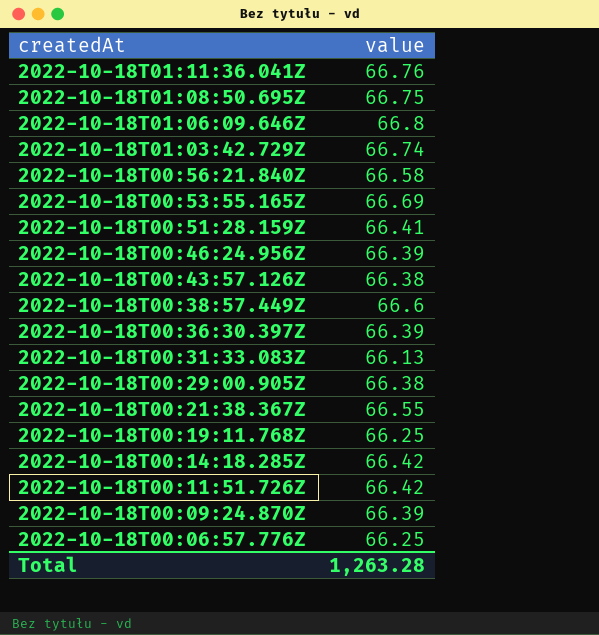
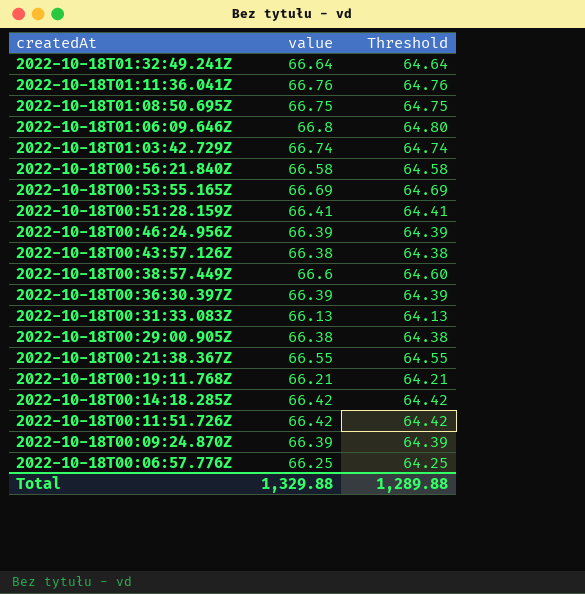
column Threshold | formula: none -> [value] - 2
row 2022-10-18T01:32:49.241Z: none -> 66.64 | 64.64
2022-10-18T00:19:11.768Z | value: 66.25 -> 66.21
Total | value: 1,263.28 -> 1,329.88

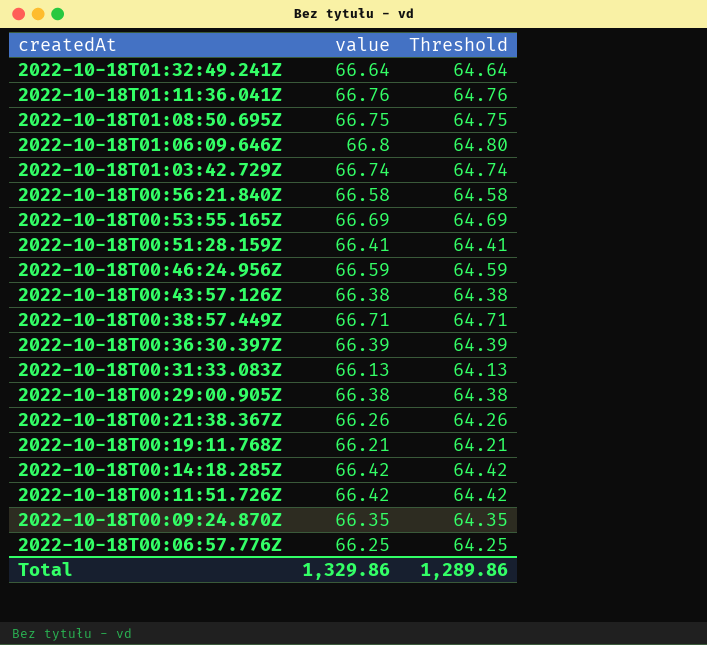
2022-10-18T00:46:24.956Z | value: 66.39 -> 66.59
2022-10-18T00:46:24.956Z | Threshold: 64.39 -> 64.59
2022-10-18T00:38:57.449Z | value: 66.6 -> 66.71
2022-10-18T00:38:57.449Z | Threshold: 64.60 -> 64.71
2022-10-18T00:21:38.367Z | value: 66.55 -> 66.26
2022-10-18T00:21:38.367Z | Threshold: 64.55 -> 64.26
2022-10-18T00:09:24.870Z | value: 66.39 -> 66.35
2022-10-18T00:09:24.870Z | Threshold: 64.39 -> 64.35
Total | value: 1,329.88 -> 1,329.86
Total | Threshold: 1,289.88 -> 1,289.86

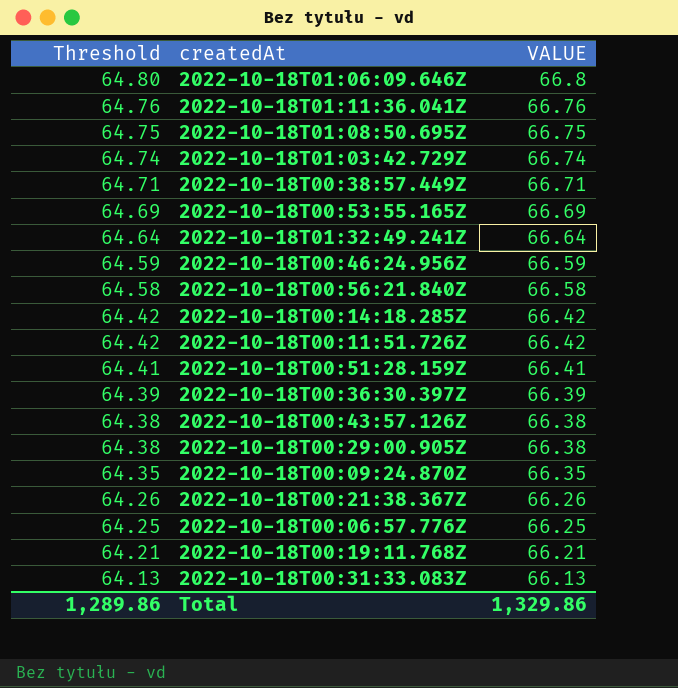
row order: createdAt descending -> Threshold descending
column Threshold | position: 3 -> 1
column name: value -> VALUE

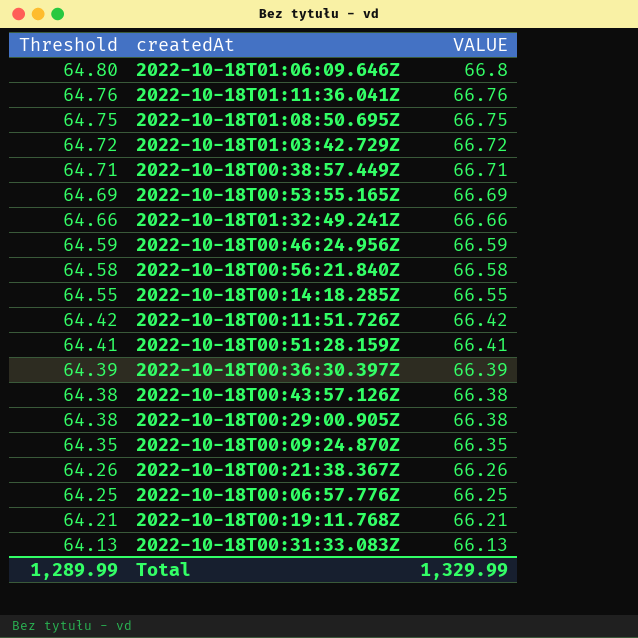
2022-10-18T01:03:42.729Z | Threshold: 64.74 -> 64.72
2022-10-18T01:03:42.729Z | VALUE: 66.74 -> 66.72
2022-10-18T01:32:49.241Z | Threshold: 64.64 -> 64.66
2022-10-18T01:32:49.241Z | VALUE: 66.64 -> 66.66
2022-10-18T00:14:18.285Z | Threshold: 64.42 -> 64.55
2022-10-18T00:14:18.285Z | VALUE: 66.42 -> 66.55
Total | Threshold: 1,289.86 -> 1,289.99
Total | VALUE: 1,329.86 -> 1,329.99

